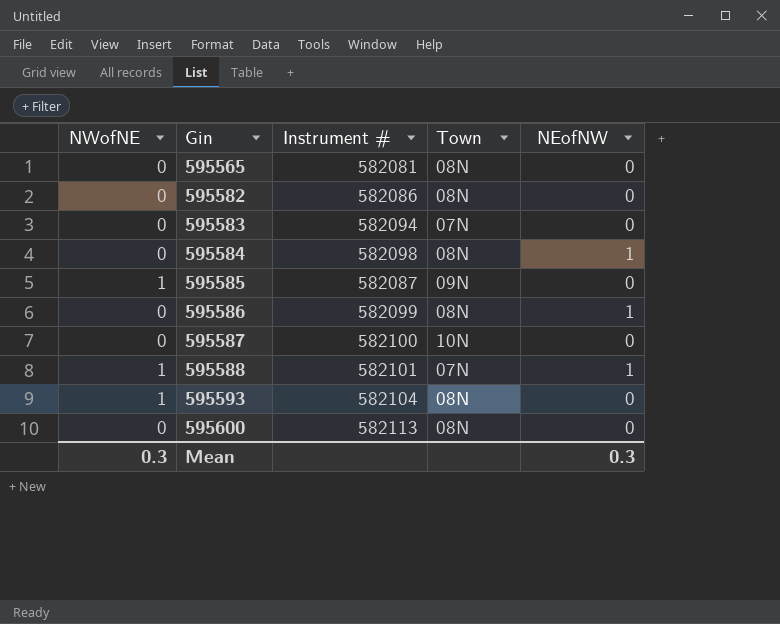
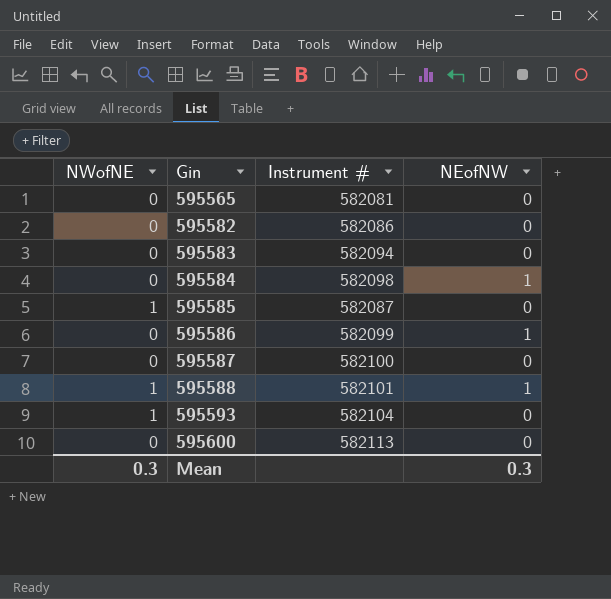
column Town | position: 4 -> none

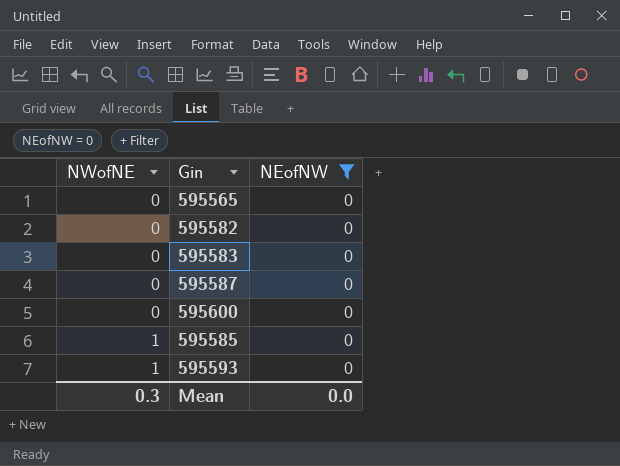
filter: none -> NEofNW = 0
row order: Gin ascending -> NWofNE ascending
column Instrument # | position: 3 -> none
Mean | NEofNW: 0.3 -> 0.0

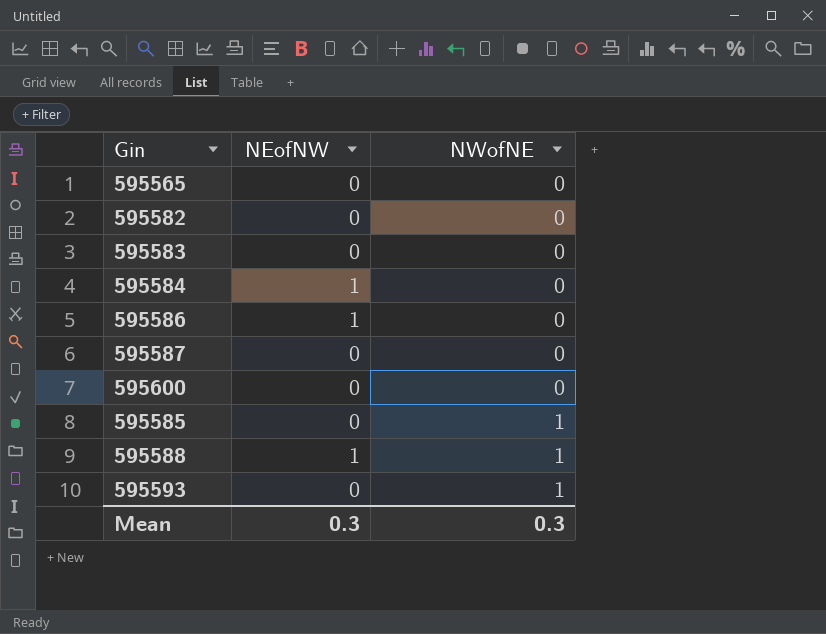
filter: NEofNW = 0 -> none
column NWofNE | position: 1 -> 3
Mean | NEofNW: 0.0 -> 0.3

